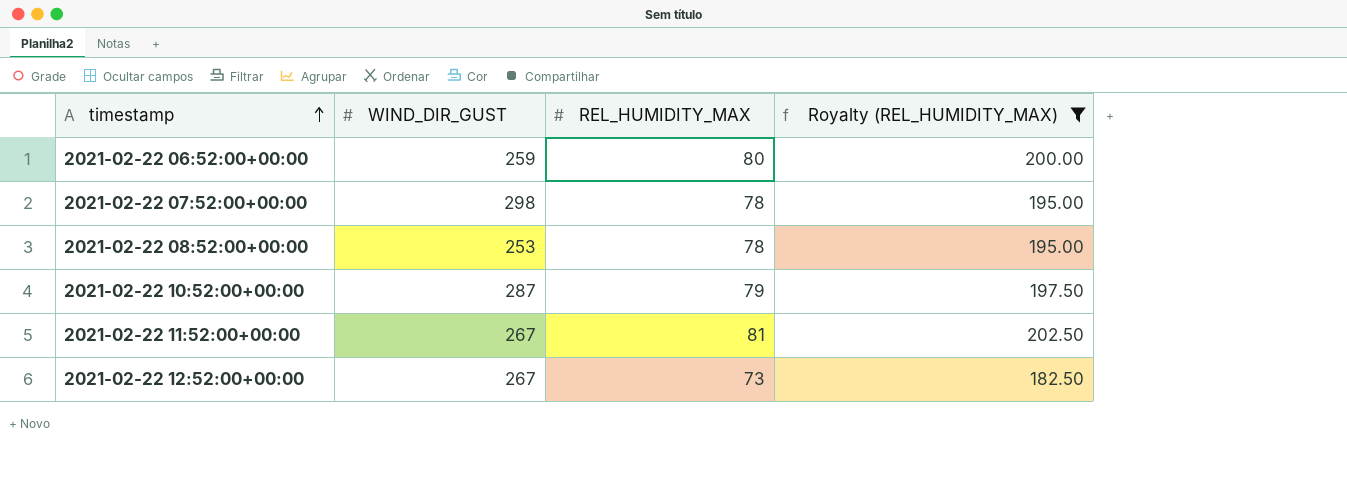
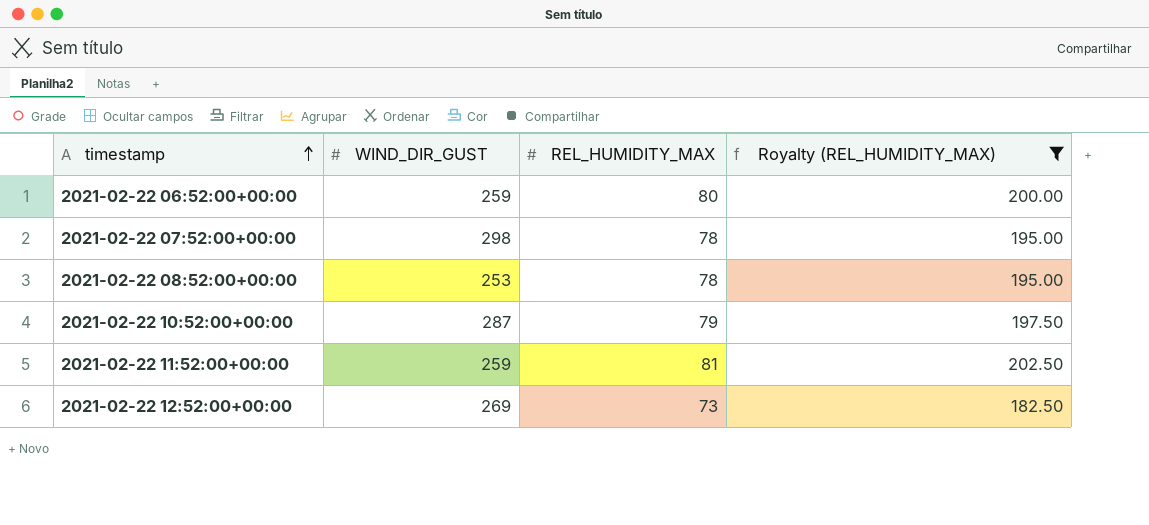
2021-02-22 11:52:00+00:00 | WIND_DIR_GUST: 267 -> 259
2021-02-22 12:52:00+00:00 | WIND_DIR_GUST: 267 -> 269

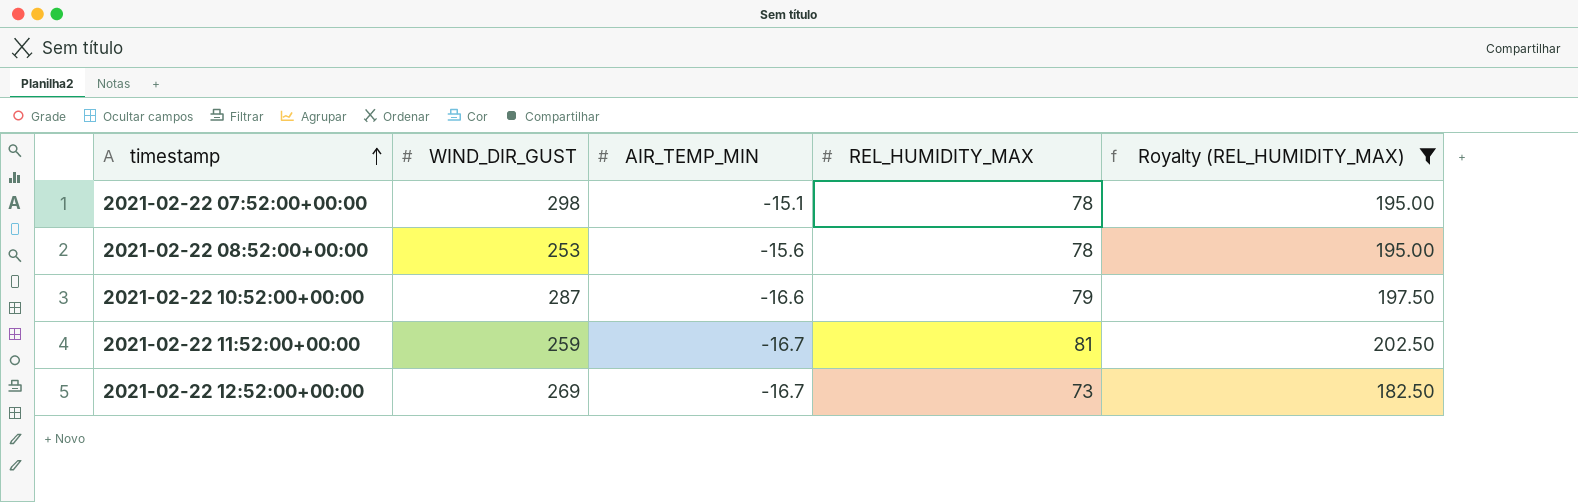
column AIR_TEMP_MIN | position: none -> 3
row 2021-02-22 06:52:00+00:00: 259 | 80 | 200.00 -> none

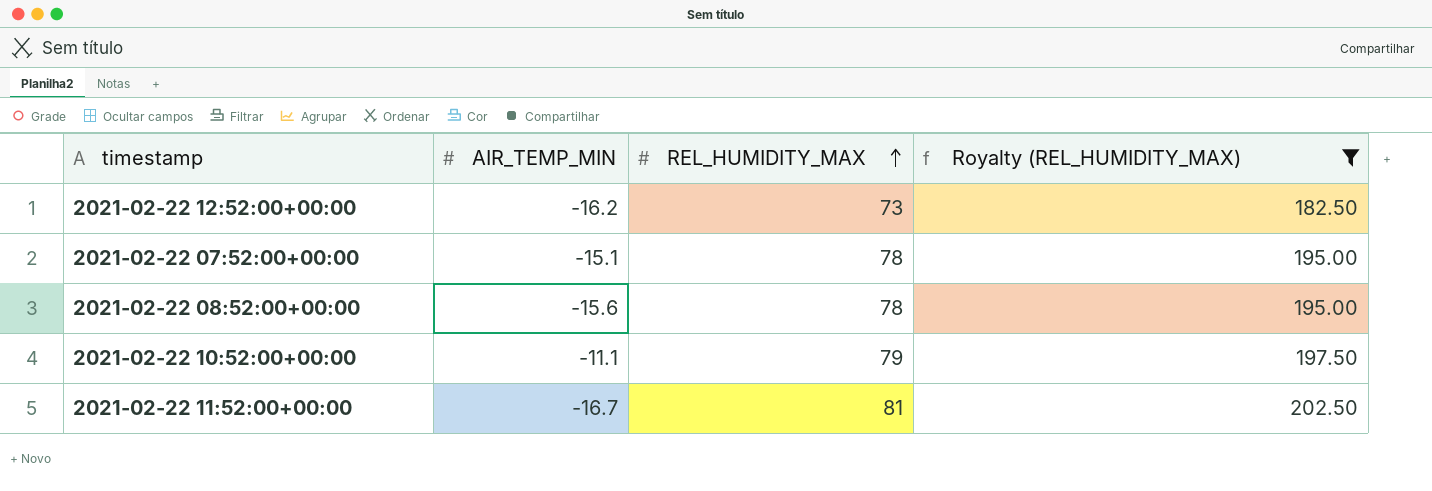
row order: timestamp ascending -> REL_HUMIDITY_MAX ascending
column WIND_DIR_GUST | position: 2 -> none
2021-02-22 12:52:00+00:00 | AIR_TEMP_MIN: -16.7 -> -16.2
2021-02-22 10:52:00+00:00 | AIR_TEMP_MIN: -16.6 -> -11.1

